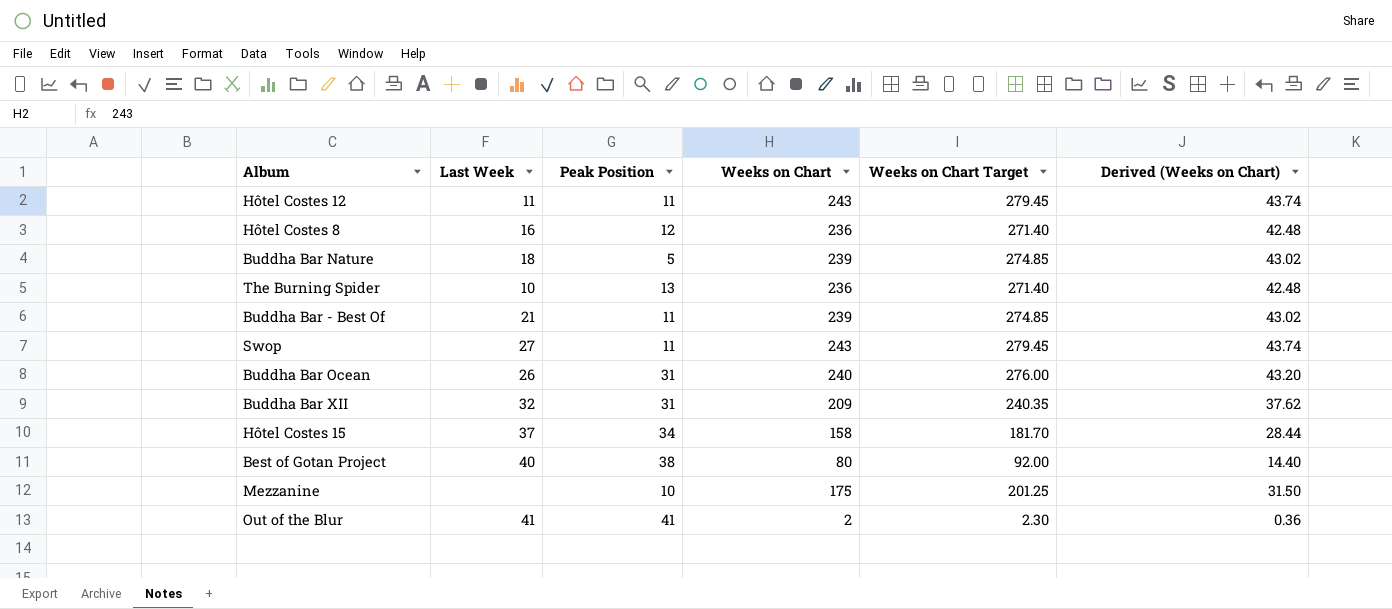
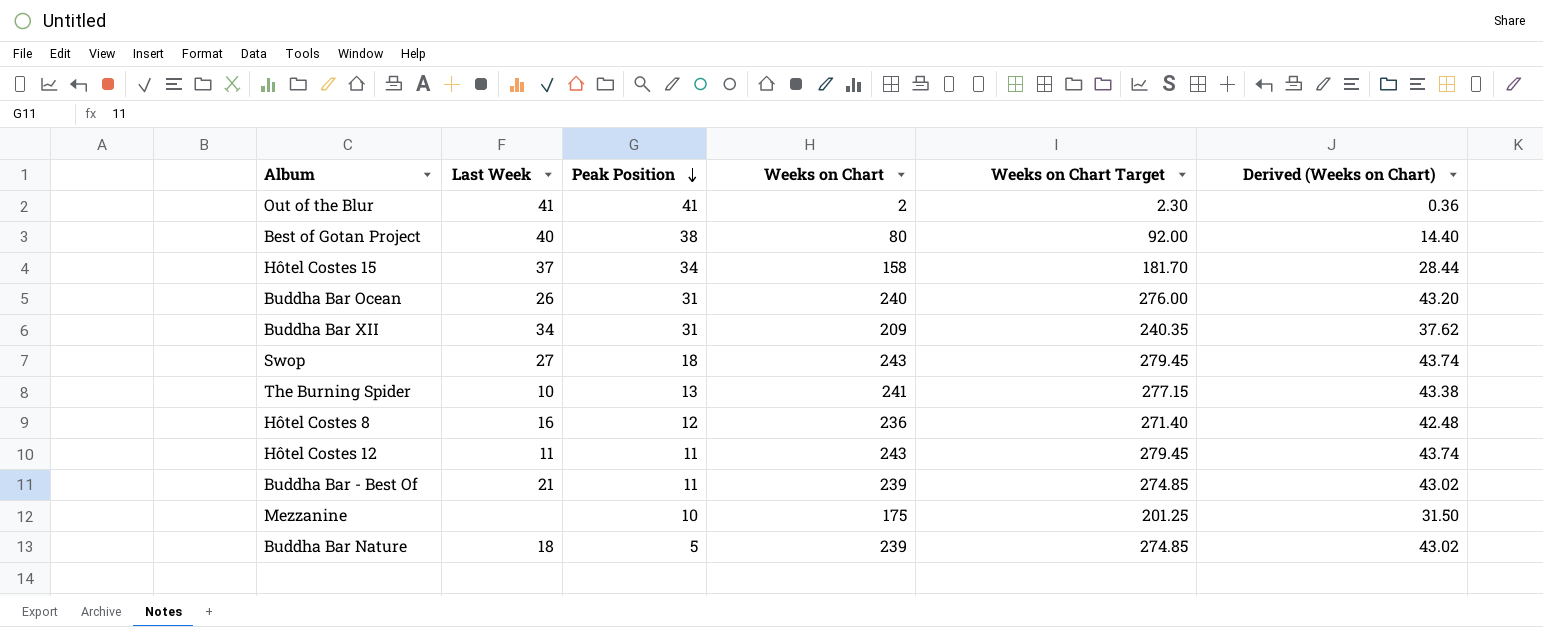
row order: none -> Peak Position descending
Buddha Bar XII | Last Week: 32 -> 34
Swop | Peak Position: 11 -> 18
The Burning Spider | Weeks on Chart: 236 -> 241
The Burning Spider | Weeks on Chart Target: 271.40 -> 277.15
The Burning Spider | Derived (Weeks on Chart): 42.48 -> 43.38

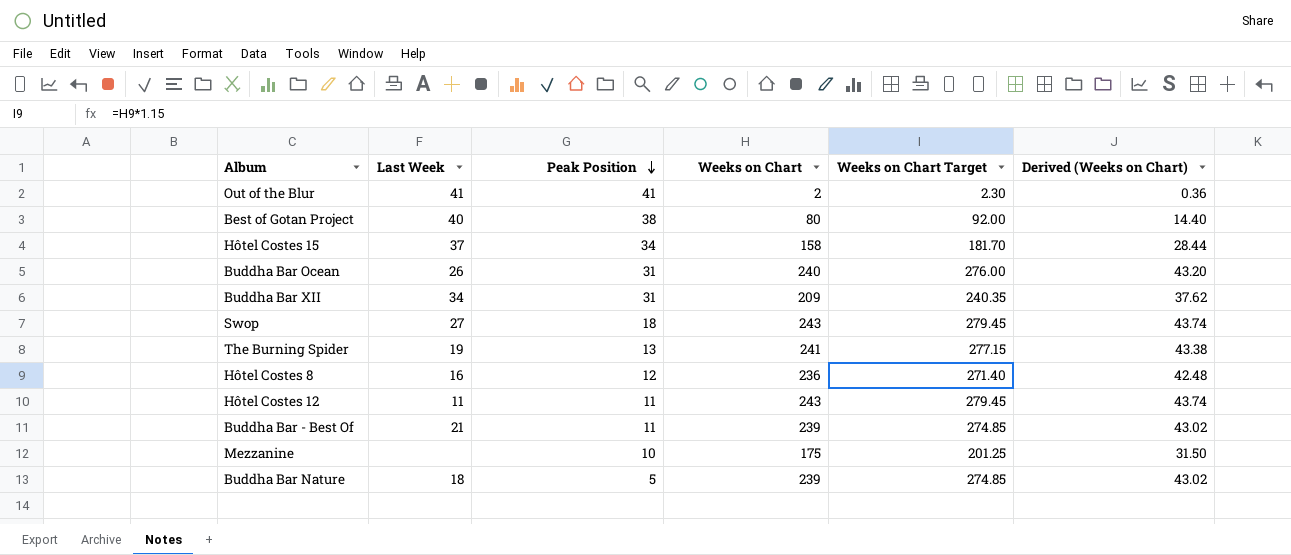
The Burning Spider | Last Week: 10 -> 19

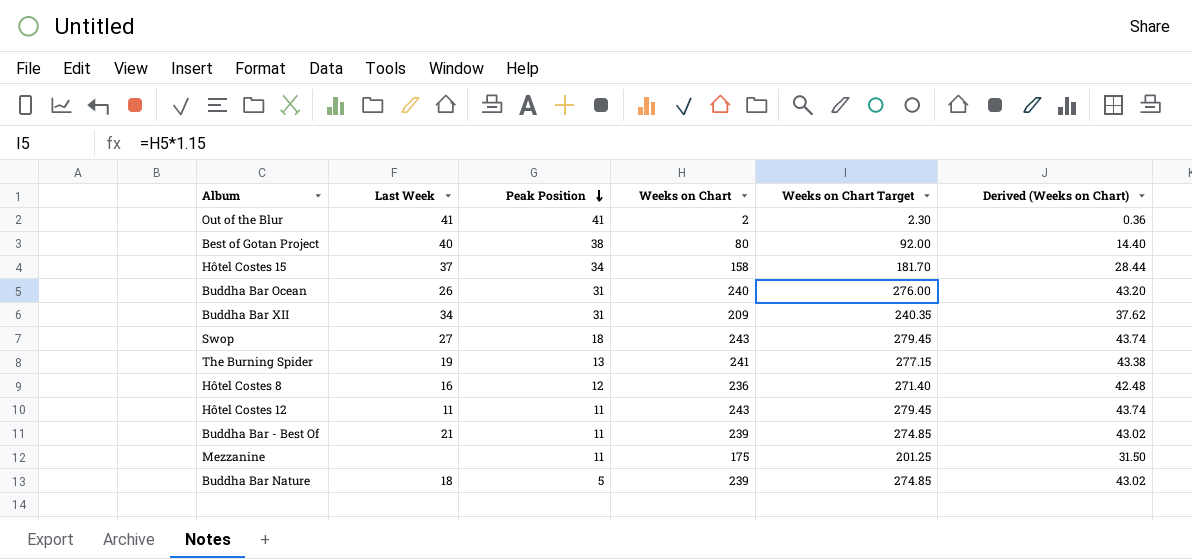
Mezzanine | Peak Position: 10 -> 11

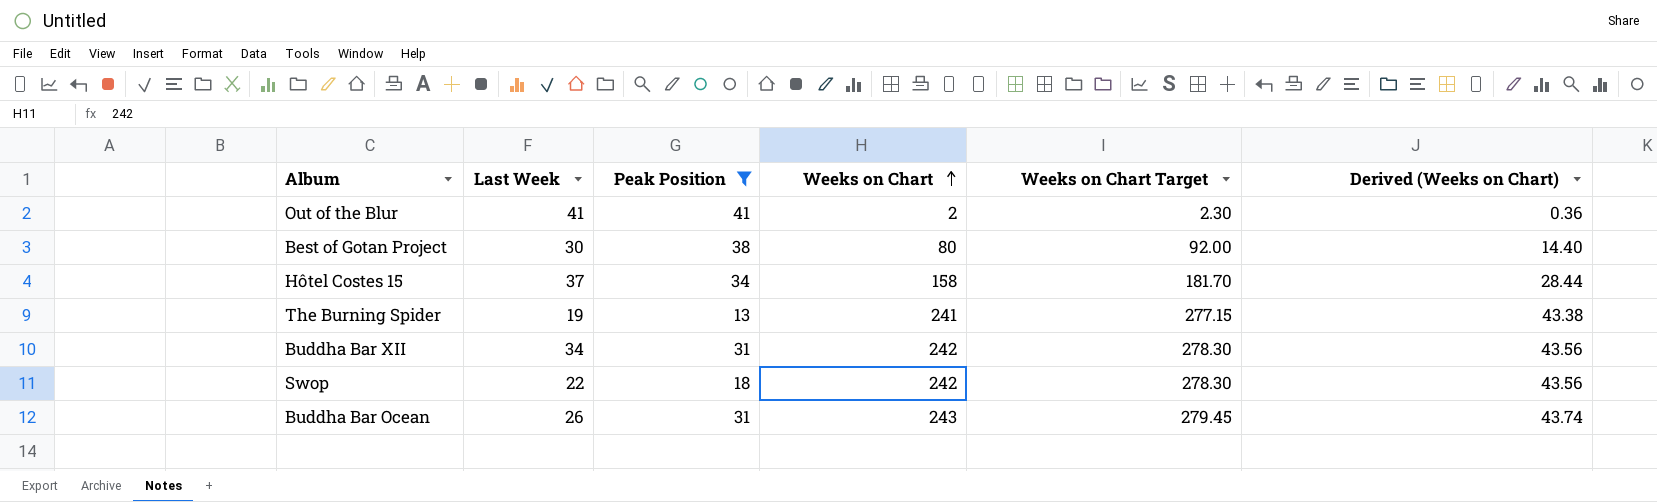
filter: none -> Peak Position >= 13
row order: Peak Position descending -> Weeks on Chart ascending
Best of Gotan Project | Last Week: 40 -> 30
Buddha Bar XII | Weeks on Chart: 209 -> 242
Buddha Bar XII | Weeks on Chart Target: 240.35 -> 278.30
Buddha Bar XII | Derived (Weeks on Chart): 37.62 -> 43.56
Swop | Last Week: 27 -> 22
Swop | Weeks on Chart: 243 -> 242
Swop | Weeks on Chart Target: 279.45 -> 278.30
Swop | Derived (Weeks on Chart): 43.74 -> 43.56
Buddha Bar Ocean | Weeks on Chart: 240 -> 243
Buddha Bar Ocean | Weeks on Chart Target: 276.00 -> 279.45
Buddha Bar Ocean | Derived (Weeks on Chart): 43.20 -> 43.74

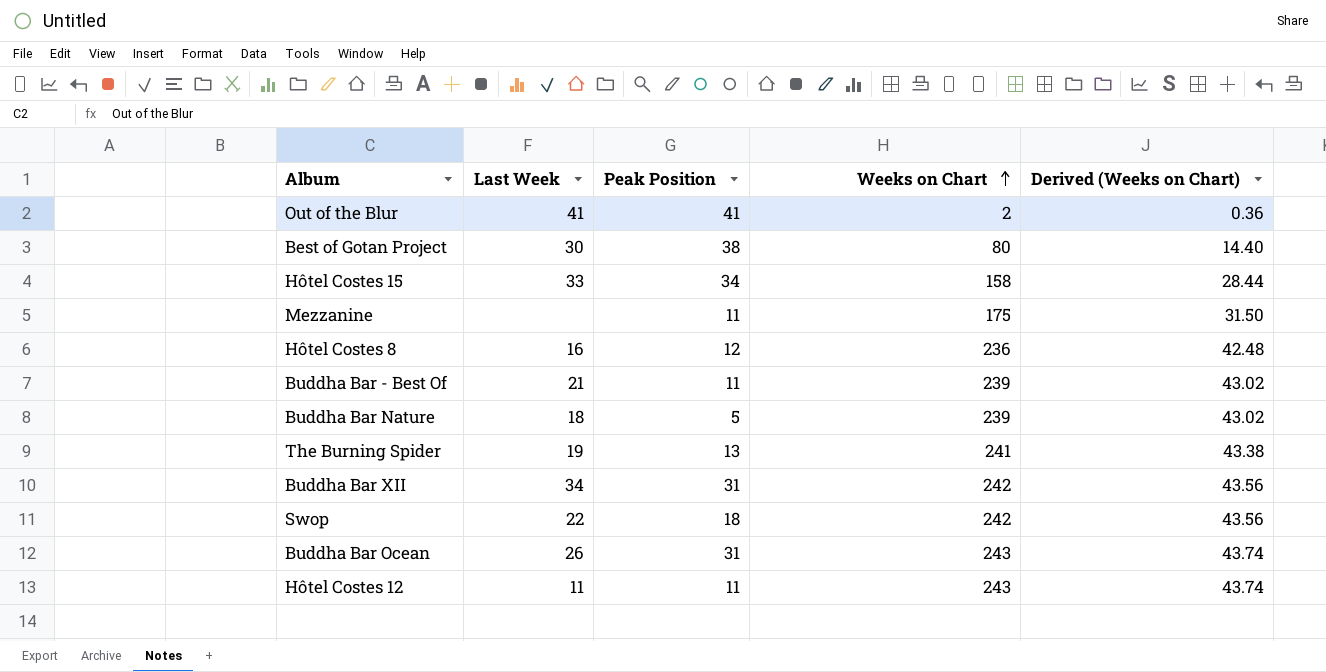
filter: Peak Position >= 13 -> none
column Weeks on Chart Target | formula: [Weeks on Chart] * 1.15 -> none
Hôtel Costes 15 | Last Week: 37 -> 33

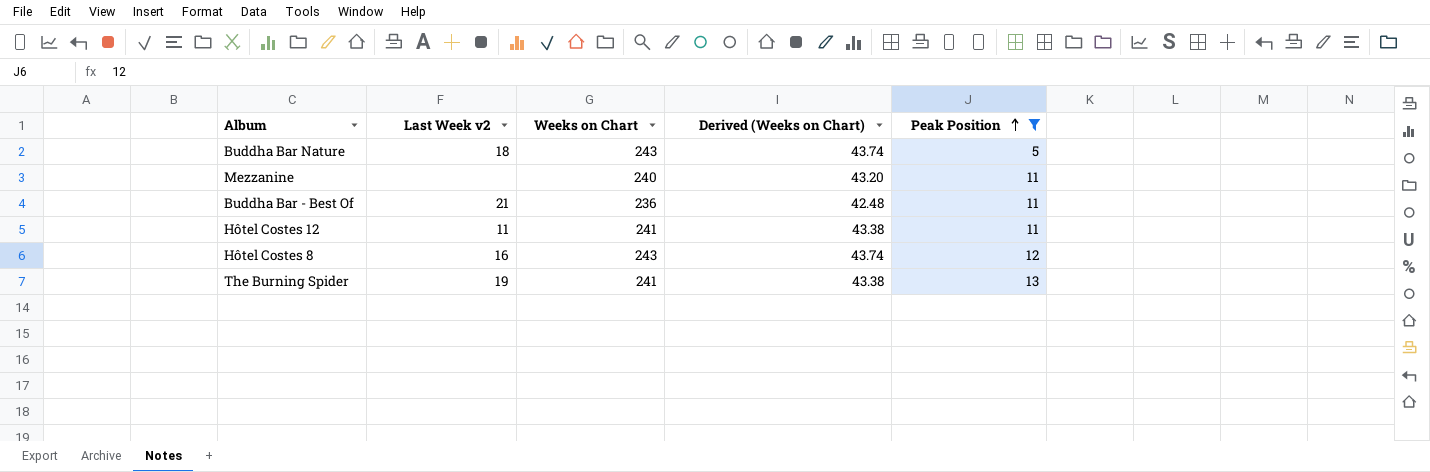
filter: none -> Peak Position <= 13
row order: Weeks on Chart ascending -> Peak Position ascending
column name: Last Week -> Last Week v2
column Peak Position | position: 3 -> 5
Buddha Bar Nature | Weeks on Chart: 239 -> 243
Buddha Bar Nature | Derived (Weeks on Chart): 43.02 -> 43.74
Mezzanine | Weeks on Chart: 175 -> 240
Mezzanine | Derived (Weeks on Chart): 31.50 -> 43.20
Buddha Bar - Best Of | Weeks on Chart: 239 -> 236
Buddha Bar - Best Of | Derived (Weeks on Chart): 43.02 -> 42.48
Hôtel Costes 12 | Weeks on Chart: 243 -> 241
Hôtel Costes 12 | Derived (Weeks on Chart): 43.74 -> 43.38
Hôtel Costes 8 | Weeks on Chart: 236 -> 243
Hôtel Costes 8 | Derived (Weeks on Chart): 42.48 -> 43.74

